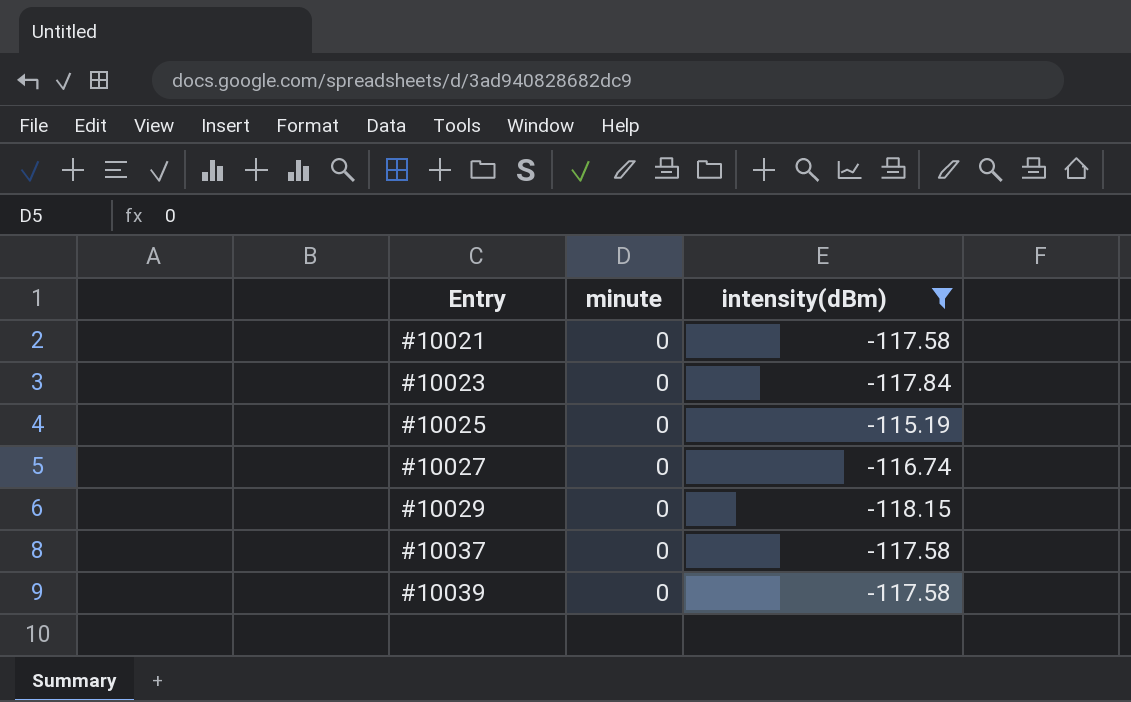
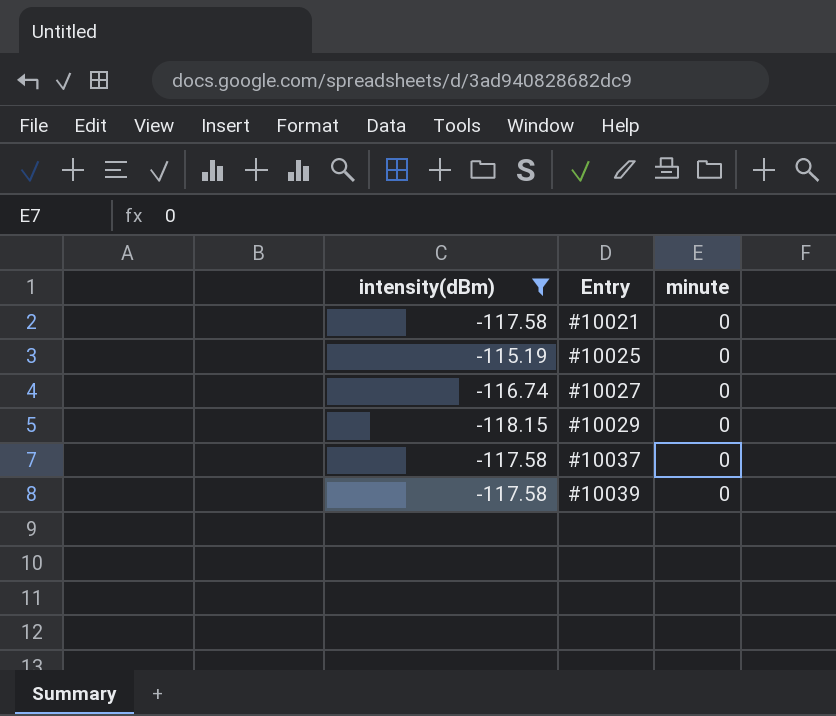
column intensity(dBm) | position: 3 -> 1
row #10023: 0 | -117.84 -> none

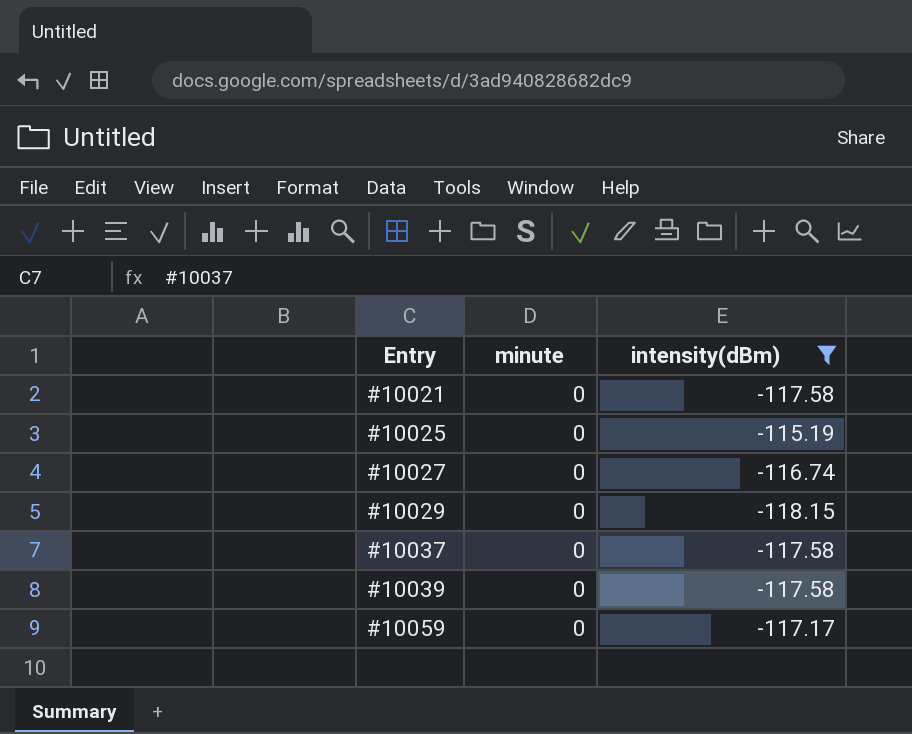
column intensity(dBm) | position: 1 -> 3
row #10059: none -> 0 | -117.17

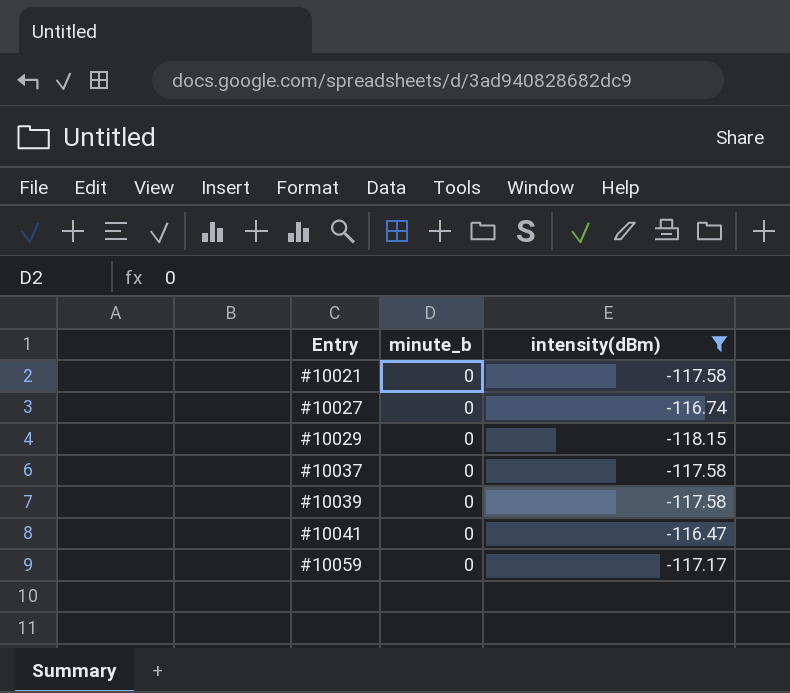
column name: minute -> minute_b
row #10025: 0 | -115.19 -> none
row #10041: none -> 0 | -116.47

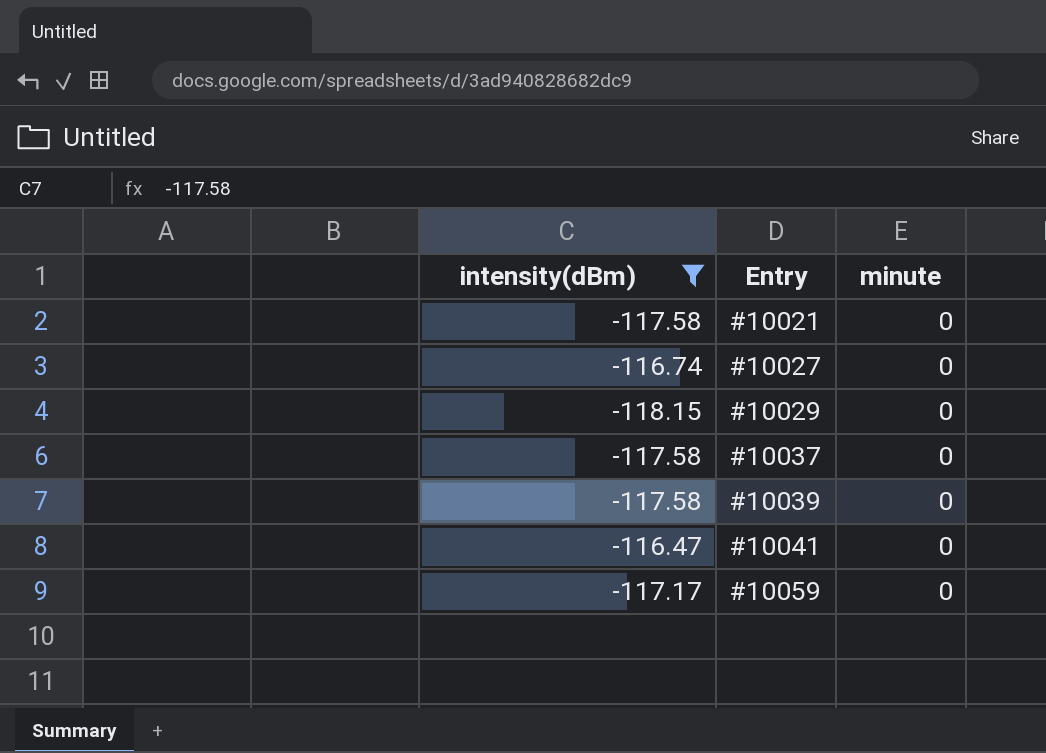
column intensity(dBm) | position: 3 -> 1
column name: minute_b -> minute

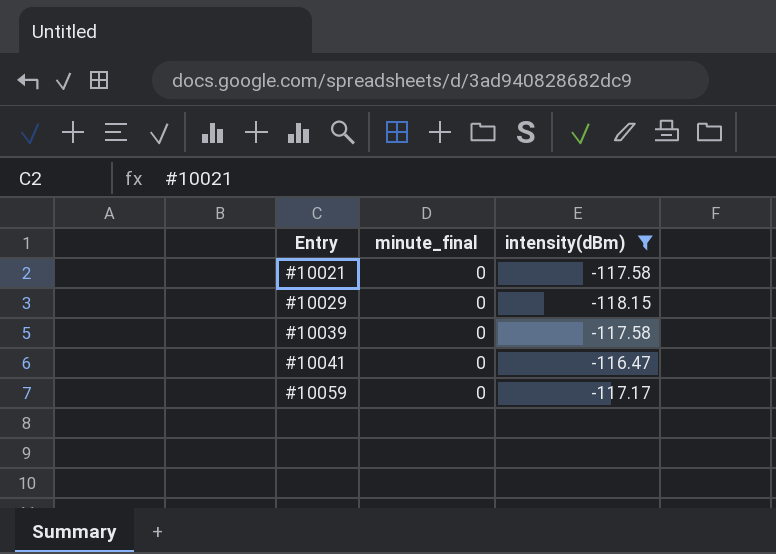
column name: minute -> minute_final
column intensity(dBm) | position: 1 -> 3
row #10027: -116.74 | 0 -> none
row #10037: -117.58 | 0 -> none

